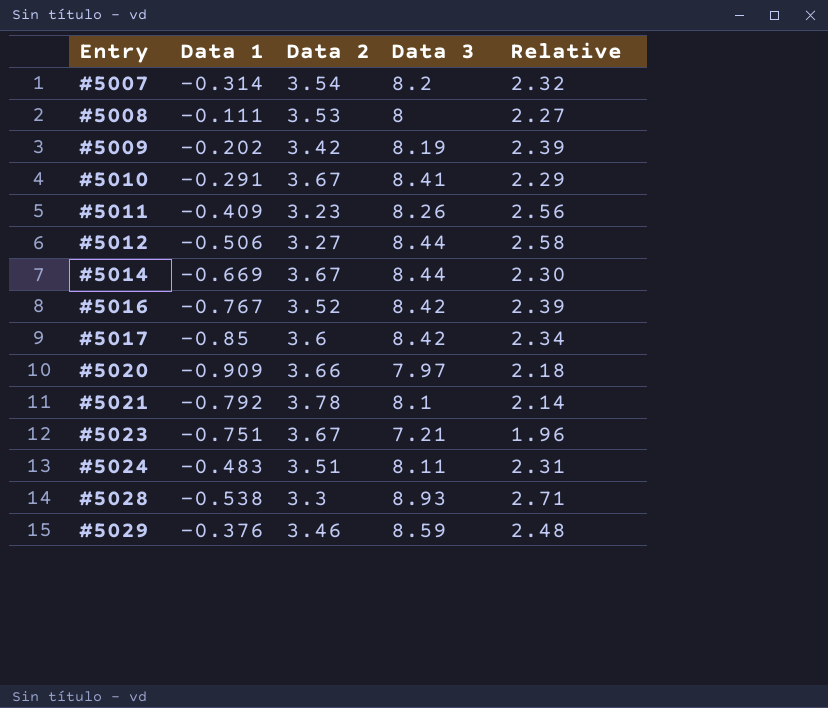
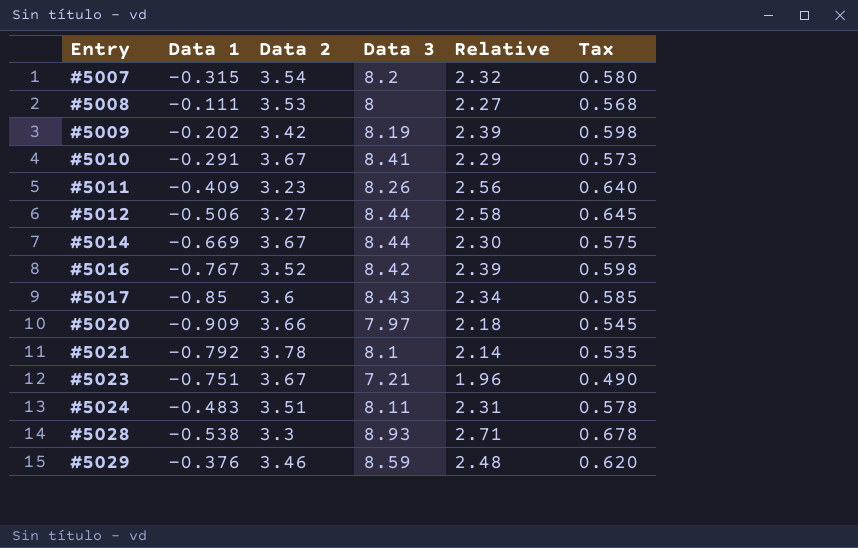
column Tax | formula: none -> [Relative] * 0.25
#5007 | Data 1: -0.314 -> -0.315
#5017 | Data 3: 8.42 -> 8.43

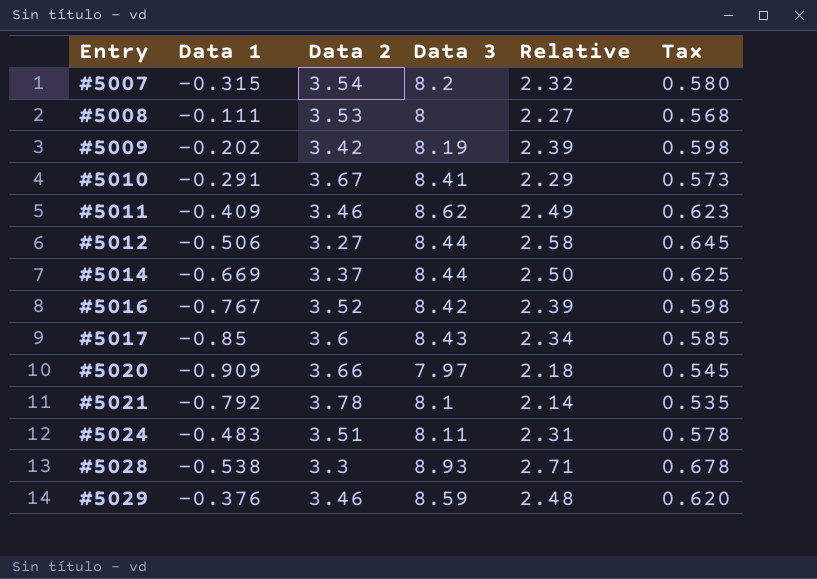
row #5023: -0.751 | 3.67 | 7.21 | 1.96 | 0.490 -> none
#5011 | Data 2: 3.23 -> 3.46
#5011 | Data 3: 8.26 -> 8.62
#5011 | Relative: 2.56 -> 2.49
#5011 | Tax: 0.640 -> 0.623
#5014 | Data 2: 3.67 -> 3.37
#5014 | Relative: 2.30 -> 2.50
#5014 | Tax: 0.575 -> 0.625

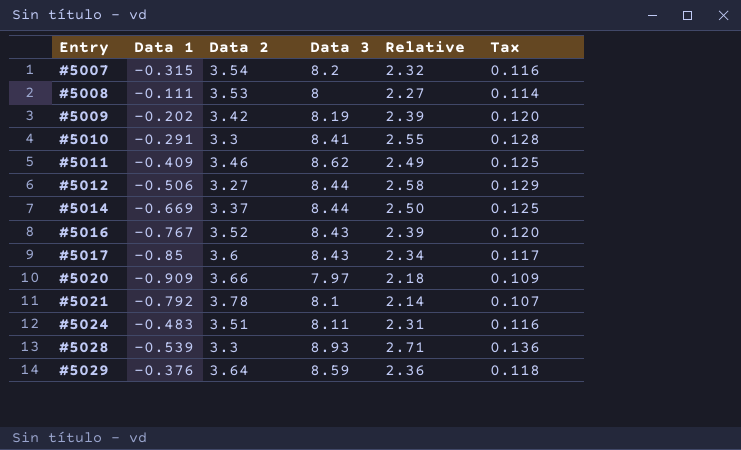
column Tax | formula: [Relative] * 0.25 -> [Relative] * 0.05
#5010 | Data 2: 3.67 -> 3.3
#5010 | Relative: 2.29 -> 2.55
#5016 | Data 3: 8.42 -> 8.43
#5028 | Data 1: -0.538 -> -0.539
#5029 | Data 2: 3.46 -> 3.64
#5029 | Relative: 2.48 -> 2.36

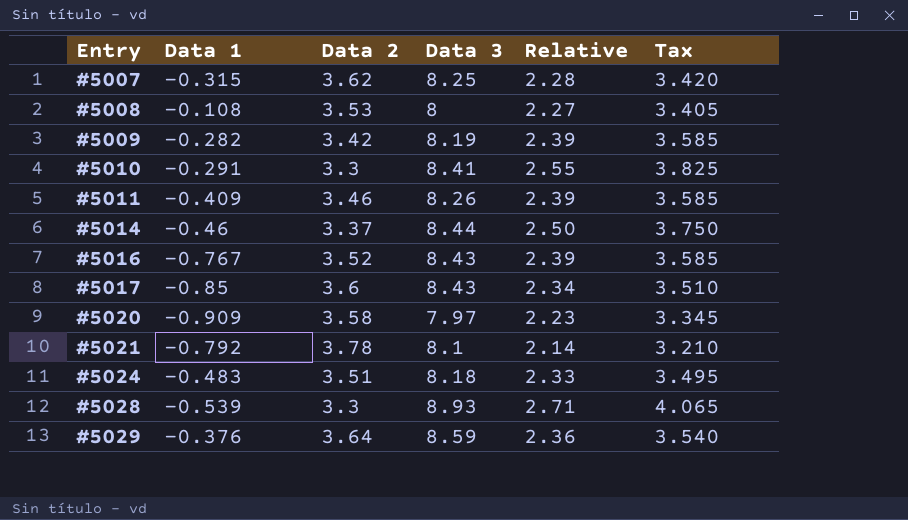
column Tax | formula: [Relative] * 0.05 -> [Relative] * 1.5
row #5012: -0.506 | 3.27 | 8.44 | 2.58 | 0.129 -> none
#5007 | Data 2: 3.54 -> 3.62
#5007 | Data 3: 8.2 -> 8.25
#5007 | Relative: 2.32 -> 2.28
#5008 | Data 1: -0.111 -> -0.108
#5009 | Data 1: -0.202 -> -0.282
#5011 | Data 3: 8.62 -> 8.26
#5011 | Relative: 2.49 -> 2.39
#5014 | Data 1: -0.669 -> -0.46
#5020 | Data 2: 3.66 -> 3.58
#5020 | Relative: 2.18 -> 2.23
#5024 | Data 3: 8.11 -> 8.18
#5024 | Relative: 2.31 -> 2.33

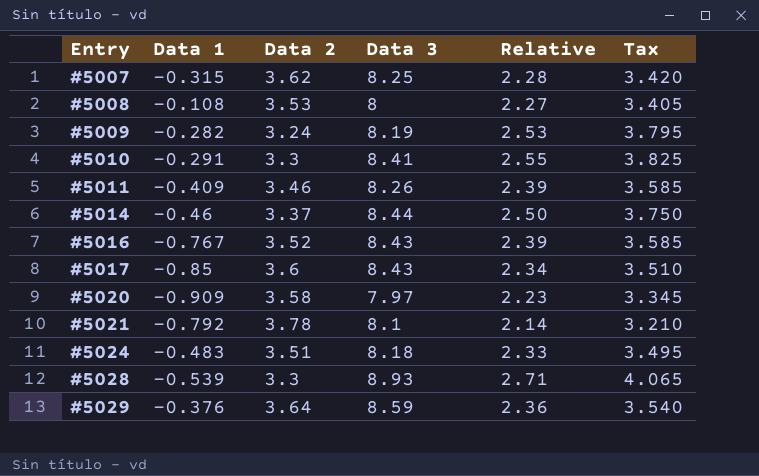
#5009 | Data 2: 3.42 -> 3.24
#5009 | Relative: 2.39 -> 2.53
#5009 | Tax: 3.585 -> 3.795

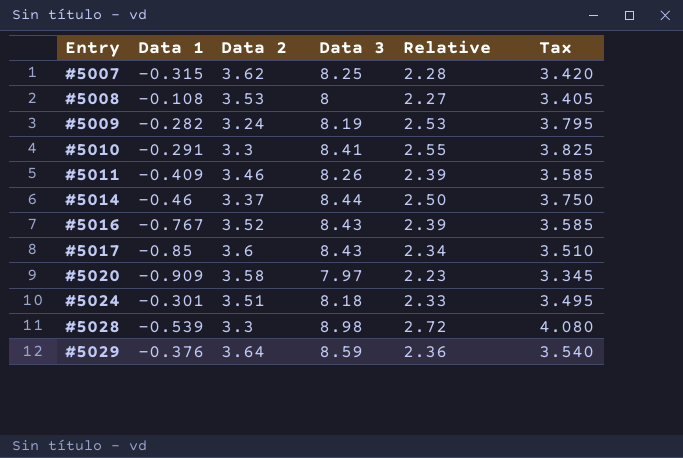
row #5021: -0.792 | 3.78 | 8.1 | 2.14 | 3.210 -> none
#5024 | Data 1: -0.483 -> -0.301
#5028 | Data 3: 8.93 -> 8.98
#5028 | Relative: 2.71 -> 2.72
#5028 | Tax: 4.065 -> 4.080

